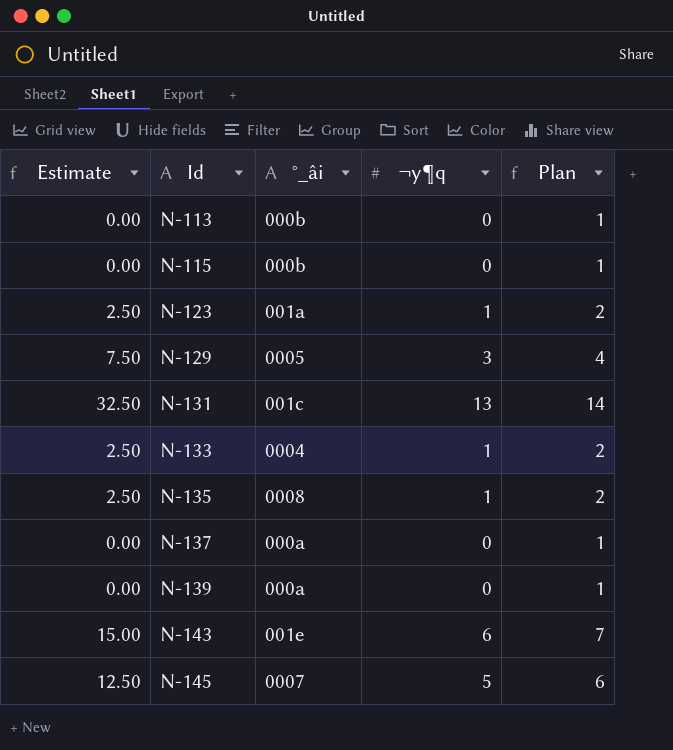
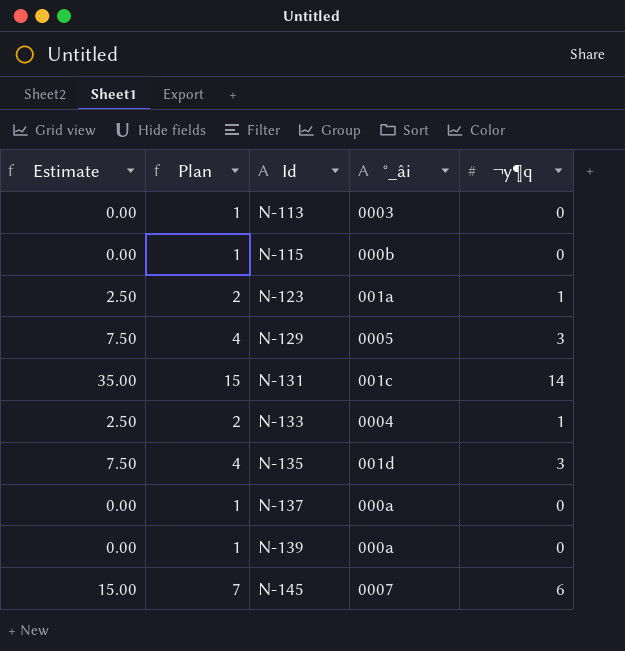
column Plan | position: 5 -> 2
row N-143: 15.00 | 001e | 6 | 7 -> none
N-113 | °_âi: 000b -> 0003
N-131 | Estimate: 32.50 -> 35.00
N-131 | Plan: 14 -> 15
N-131 | ¬y¶q: 13 -> 14
N-135 | Estimate: 2.50 -> 7.50
N-135 | Plan: 2 -> 4
N-135 | °_âi: 0008 -> 001d
N-135 | ¬y¶q: 1 -> 3
N-145 | Estimate: 12.50 -> 15.00
N-145 | Plan: 6 -> 7
N-145 | ¬y¶q: 5 -> 6

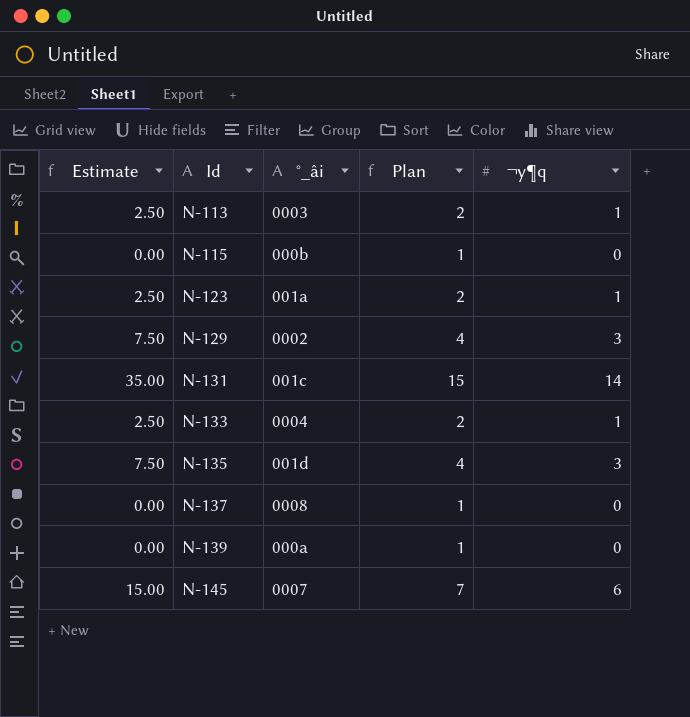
column Plan | position: 2 -> 4
N-113 | Estimate: 0.00 -> 2.50
N-113 | Plan: 1 -> 2
N-113 | ¬y¶q: 0 -> 1
N-129 | °_âi: 0005 -> 0002
N-137 | °_âi: 000a -> 0008

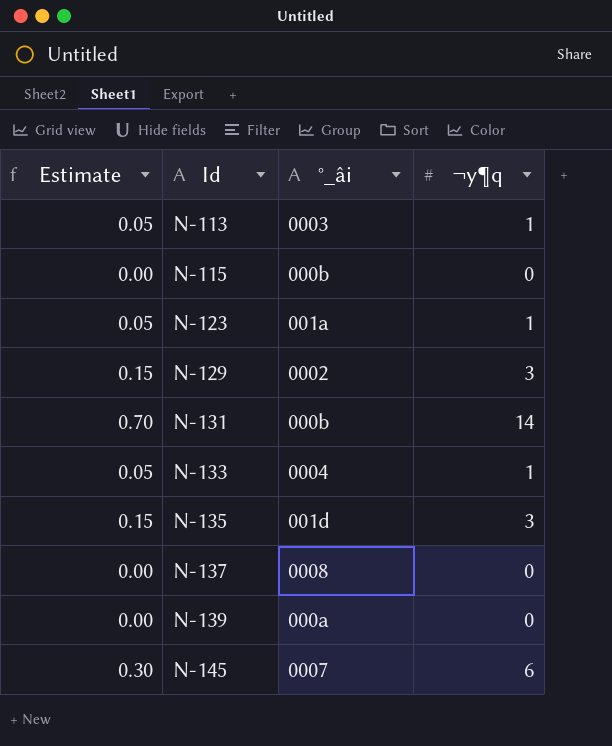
column Plan | formula: [¬y¶q] + 1 -> none
column Estimate | formula: [¬y¶q] * 2.5 -> [¬y¶q] * 0.05
N-131 | °_âi: 001c -> 000b

